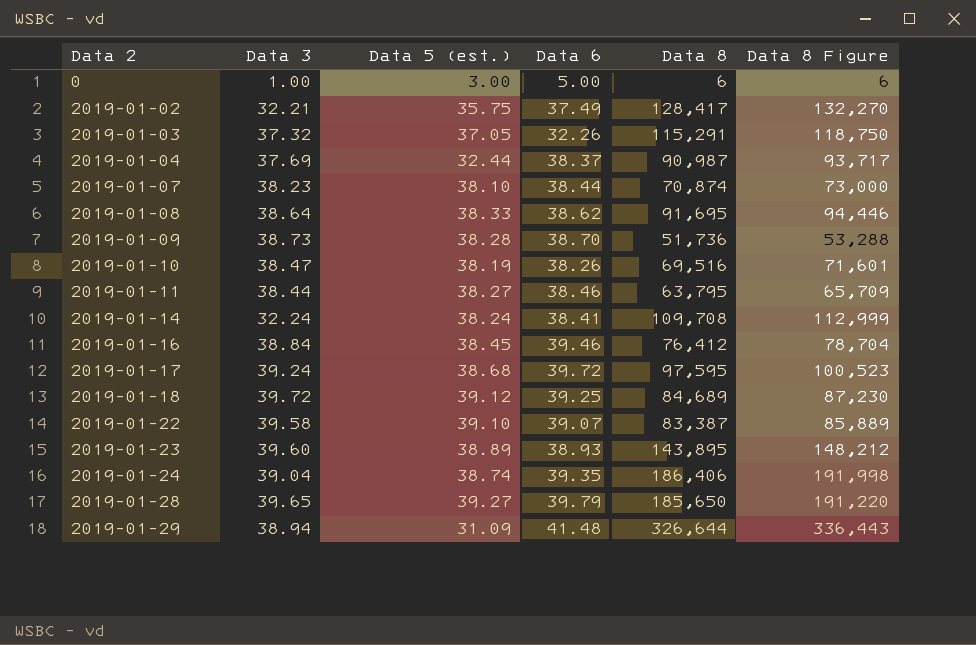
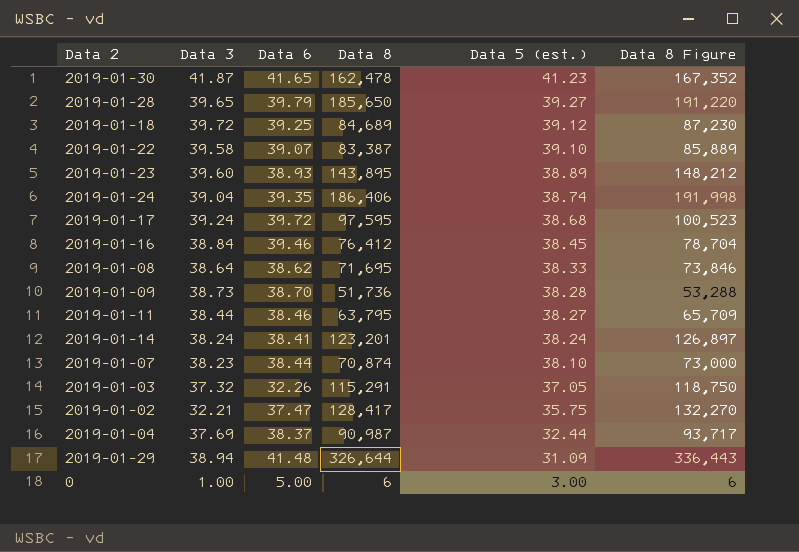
row order: Data 2 ascending -> Data 5 (est.) descending
column Data 5 (est.) | position: 3 -> 5
row 2019-01-10: 38.47 | 38.19 | 38.26 | 69,516 | 71,601 -> none
row 2019-01-30: none -> 41.87 | 41.65 | 162,478 | 41.23 | 167,352
2019-01-08 | Data 8: 91,695 -> 71,695
2019-01-08 | Data 8 Figure: 94,446 -> 73,846
2019-01-14 | Data 3: 32.24 -> 38.24
2019-01-14 | Data 8: 109,708 -> 123,201
2019-01-14 | Data 8 Figure: 112,999 -> 126,897
2019-01-02 | Data 6: 37.49 -> 37.47

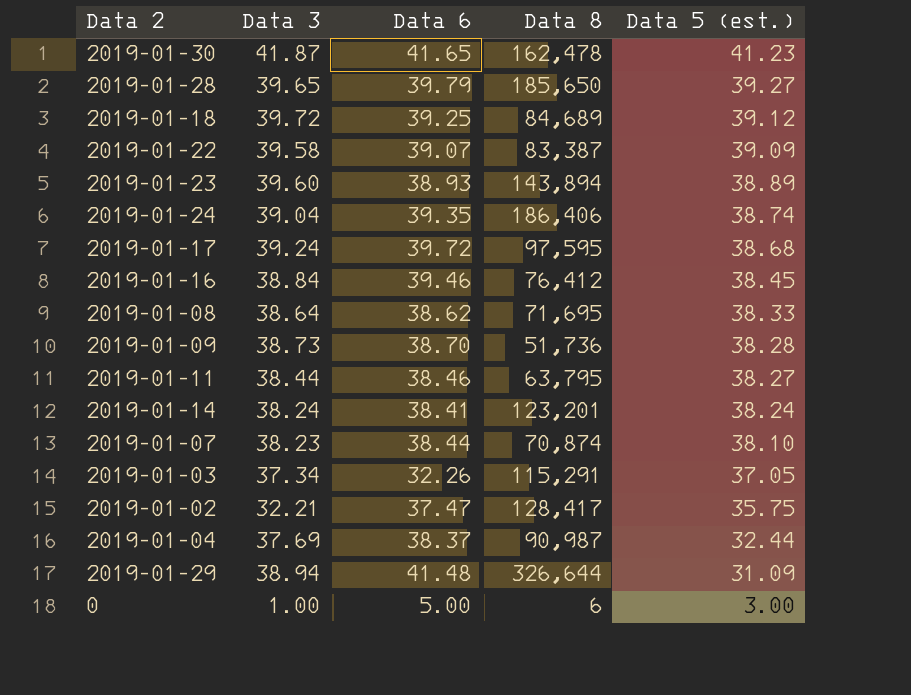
column Data 8 Figure | formula: [Data 8] * 1.03 -> none
2019-01-22 | Data 5 (est.): 39.10 -> 39.09
2019-01-23 | Data 8: 143,895 -> 143,894
2019-01-03 | Data 3: 37.32 -> 37.34

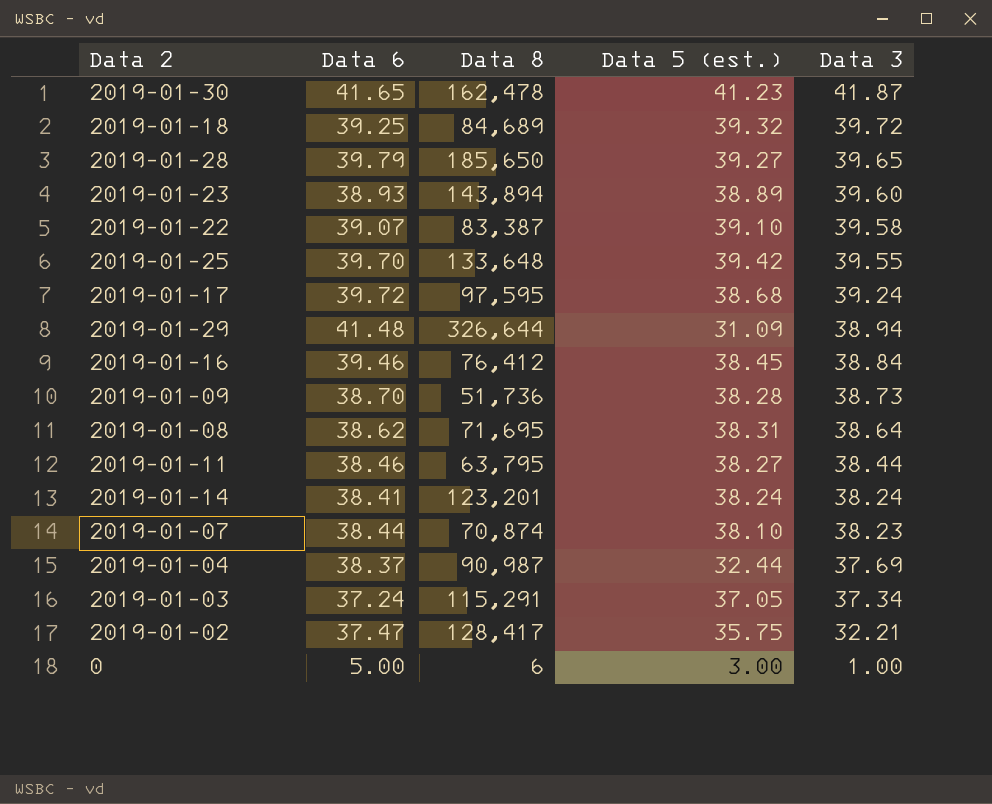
row order: Data 5 (est.) descending -> Data 3 descending
column Data 3 | position: 2 -> 5
row 2019-01-24: 39.04 | 39.35 | 186,406 | 38.74 -> none
2019-01-18 | Data 5 (est.): 39.12 -> 39.32
2019-01-22 | Data 5 (est.): 39.09 -> 39.10
row 2019-01-25: none -> 39.70 | 133,648 | 39.42 | 39.55
2019-01-08 | Data 5 (est.): 38.33 -> 38.31
2019-01-03 | Data 6: 32.26 -> 37.24

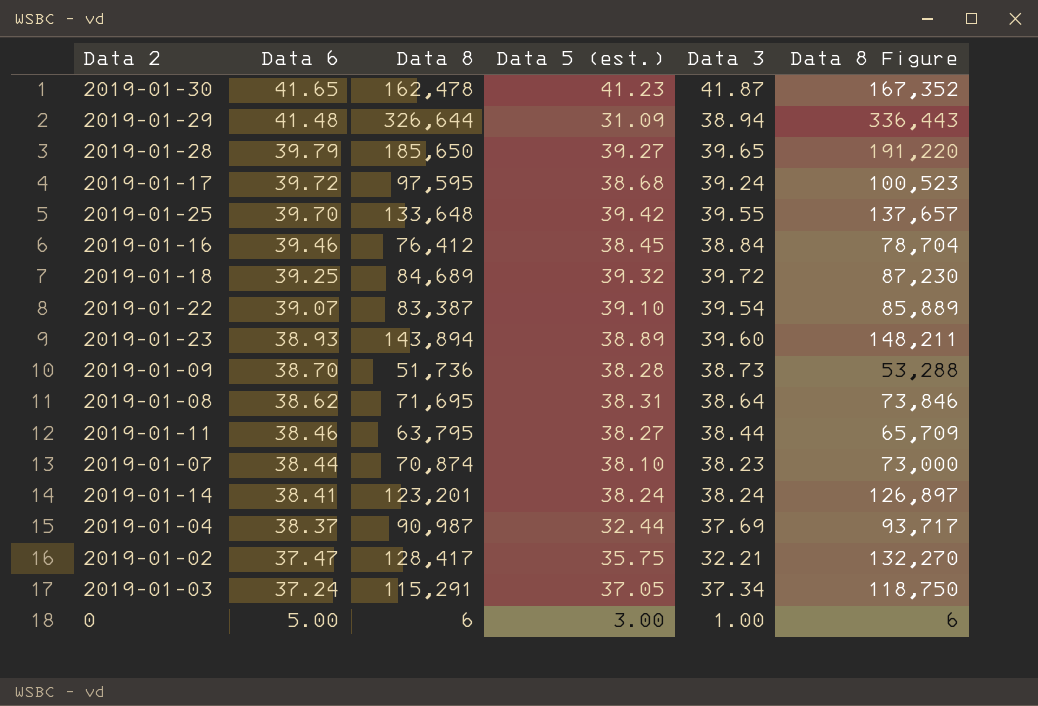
row order: Data 3 descending -> Data 6 descending
column Data 8 Figure | formula: none -> [Data 8] * 1.03
2019-01-22 | Data 3: 39.58 -> 39.54

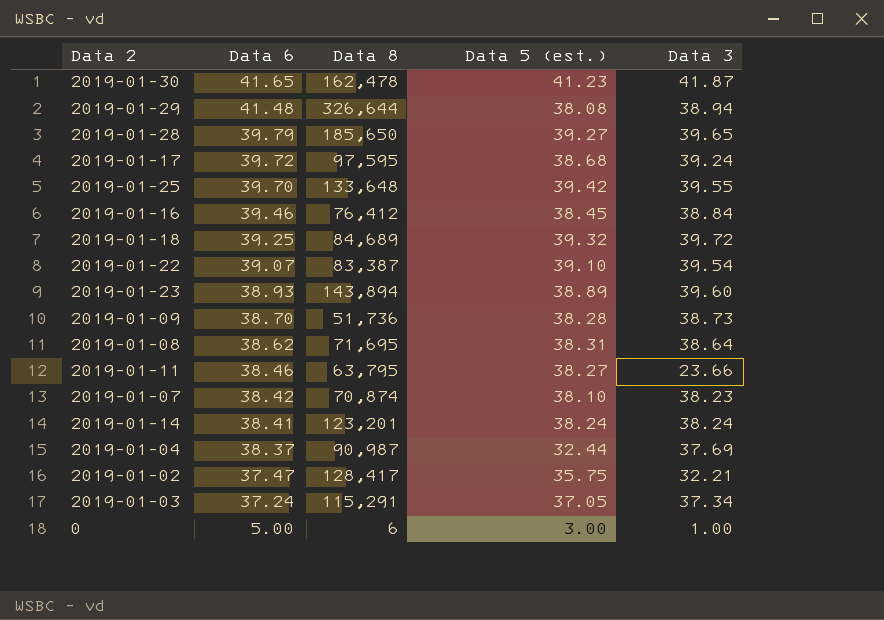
column Data 8 Figure | formula: [Data 8] * 1.03 -> none
2019-01-29 | Data 5 (est.): 31.09 -> 38.08
2019-01-11 | Data 3: 38.44 -> 23.66
2019-01-07 | Data 6: 38.44 -> 38.42

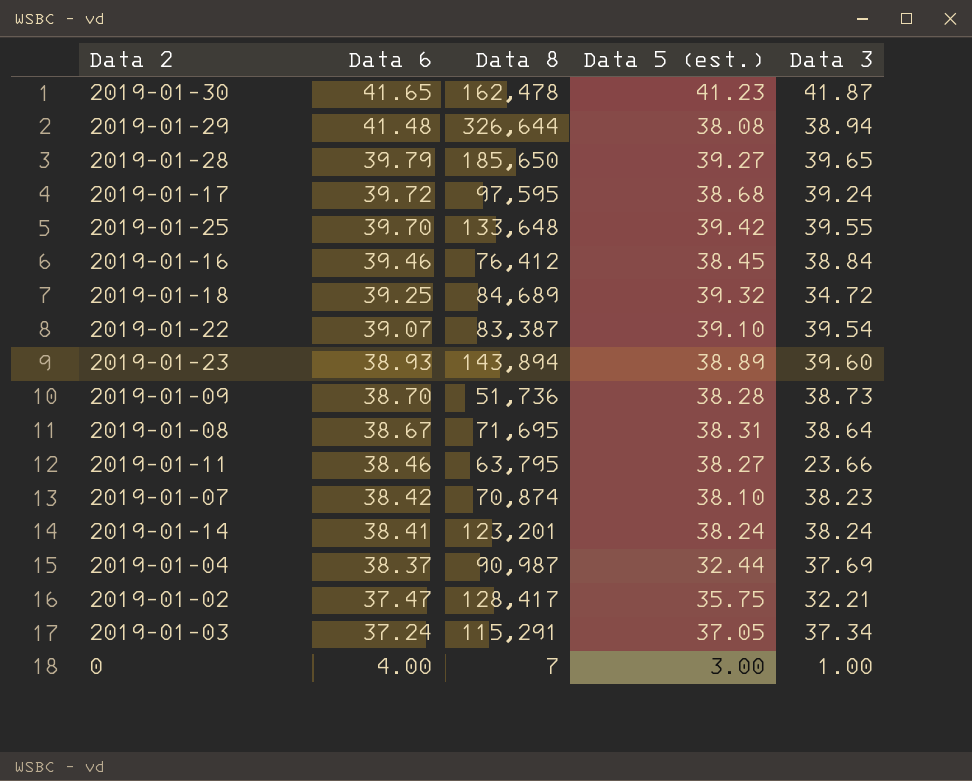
2019-01-18 | Data 3: 39.72 -> 34.72
2019-01-08 | Data 6: 38.62 -> 38.67
0 | Data 6: 5.00 -> 4.00
0 | Data 8: 6 -> 7

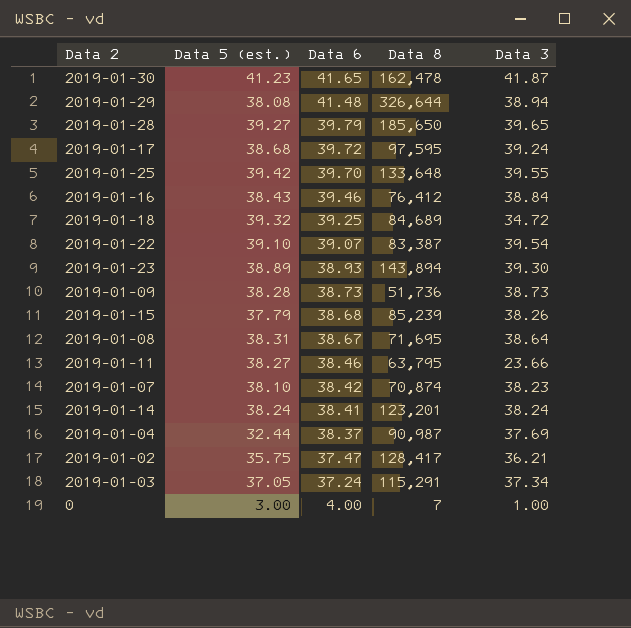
column Data 5 (est.) | position: 4 -> 2
2019-01-16 | Data 5 (est.): 38.45 -> 38.43
2019-01-23 | Data 3: 39.60 -> 39.30
2019-01-09 | Data 6: 38.70 -> 38.73
row 2019-01-15: none -> 37.79 | 38.68 | 85,239 | 38.26
2019-01-02 | Data 3: 32.21 -> 36.21

